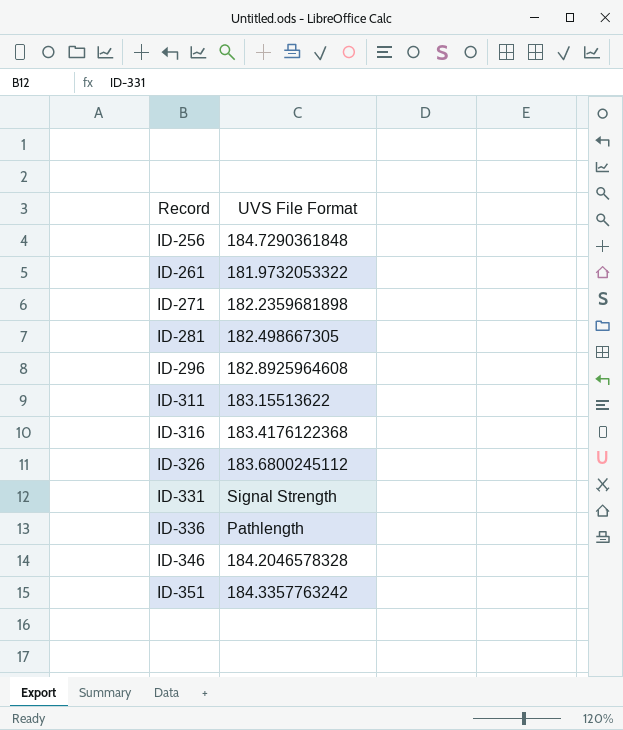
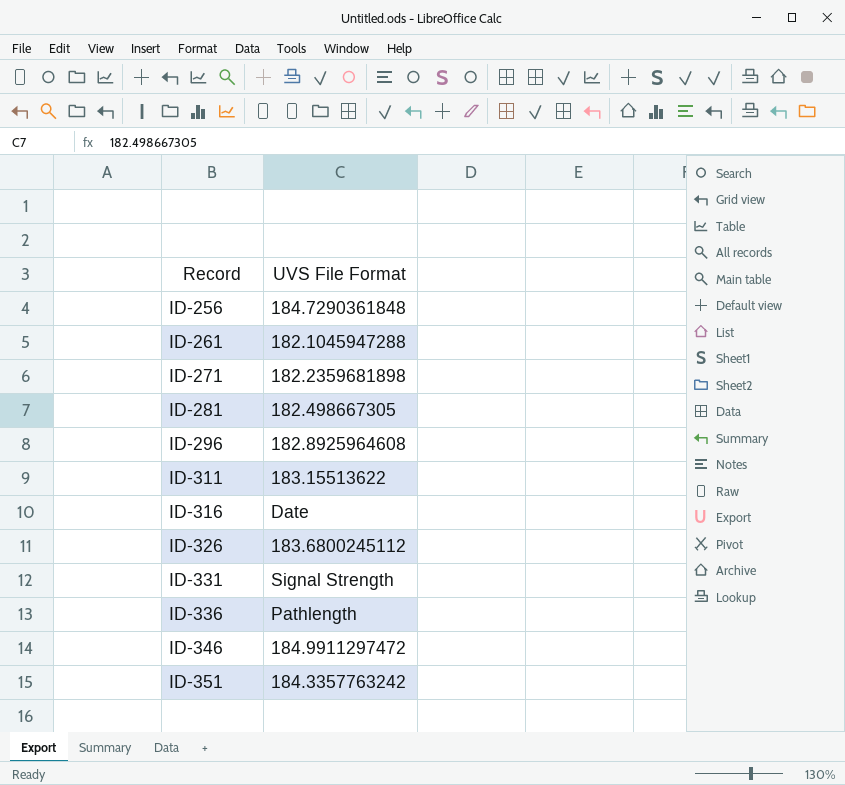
ID-261 | UVS File Format: 181.9732053322 -> 182.1045947288
ID-316 | UVS File Format: 183.4176122368 -> Date
ID-346 | UVS File Format: 184.2046578328 -> 184.9911297472

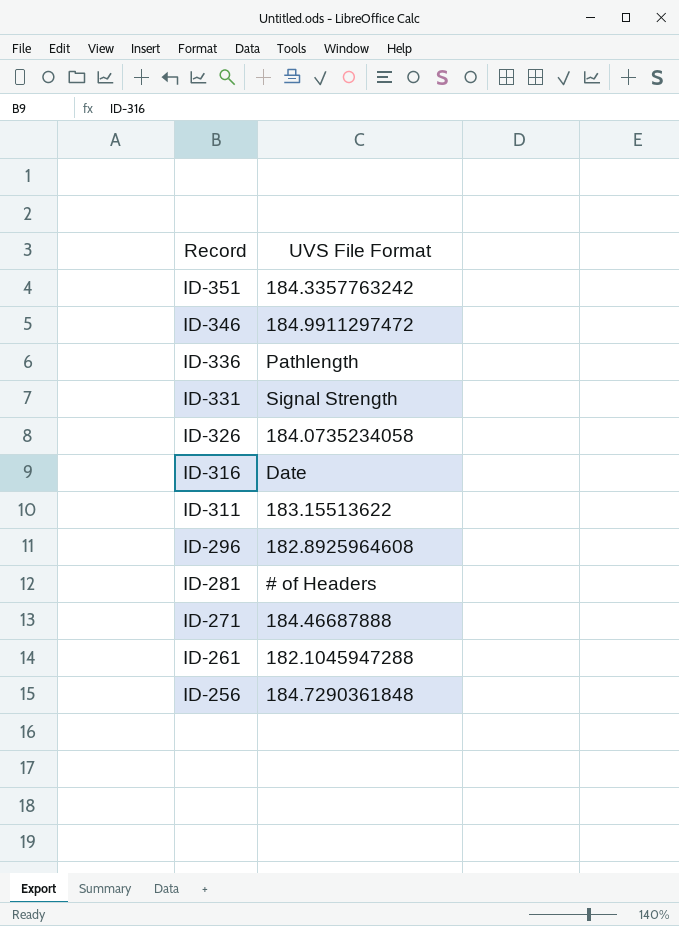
row order: Record ascending -> Record descending
ID-326 | UVS File Format: 183.6800245112 -> 184.0735234058
ID-281 | UVS File Format: 182.498667305 -> # of Headers
ID-271 | UVS File Format: 182.2359681898 -> 184.46687888

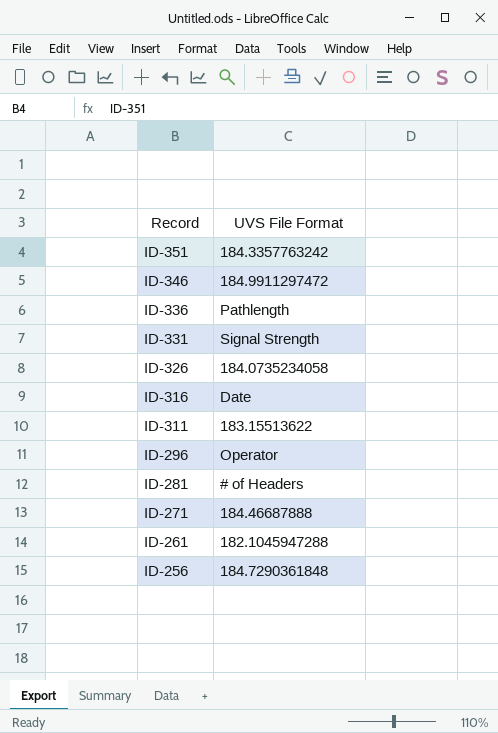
ID-296 | UVS File Format: 182.8925964608 -> Operator

